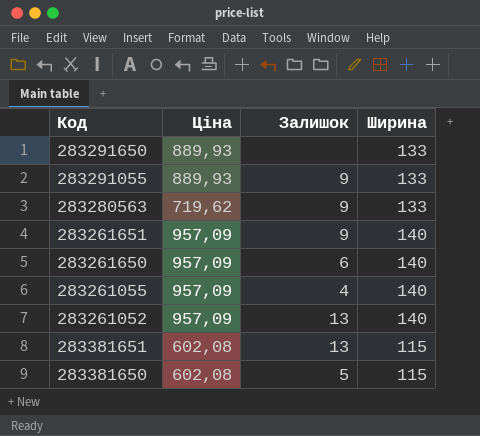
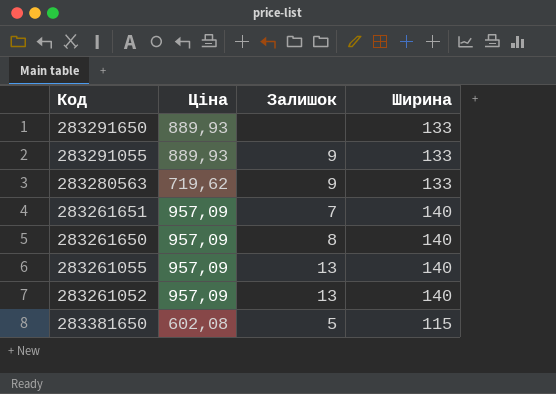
row 283381651: 602,08 | 13 | 115 -> none
283261651 | Залишок: 9 -> 7
283261650 | Залишок: 6 -> 8
283261055 | Залишок: 4 -> 13

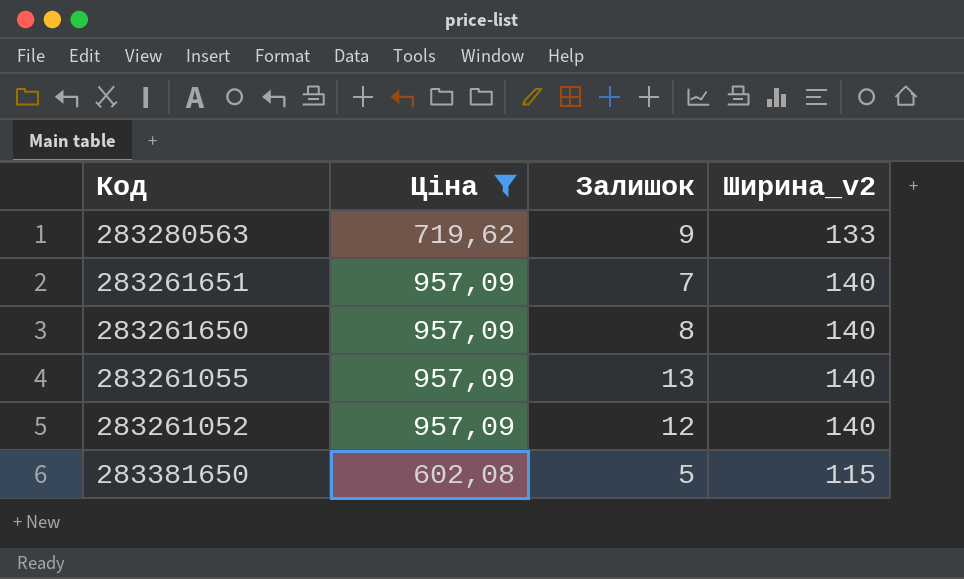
filter: none -> Ціна != 889,93
column name: Ширина -> Ширина_v2
283261052 | Залишок: 13 -> 12

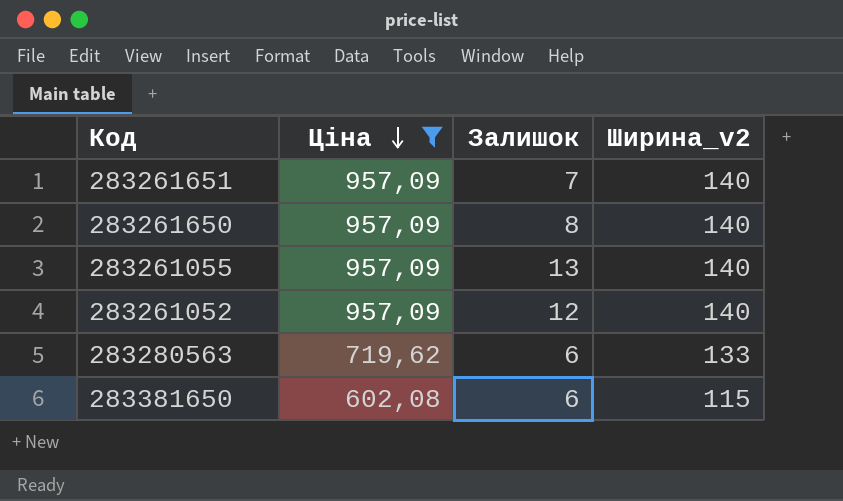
row order: none -> Ціна descending
283280563 | Залишок: 9 -> 6
283381650 | Залишок: 5 -> 6

